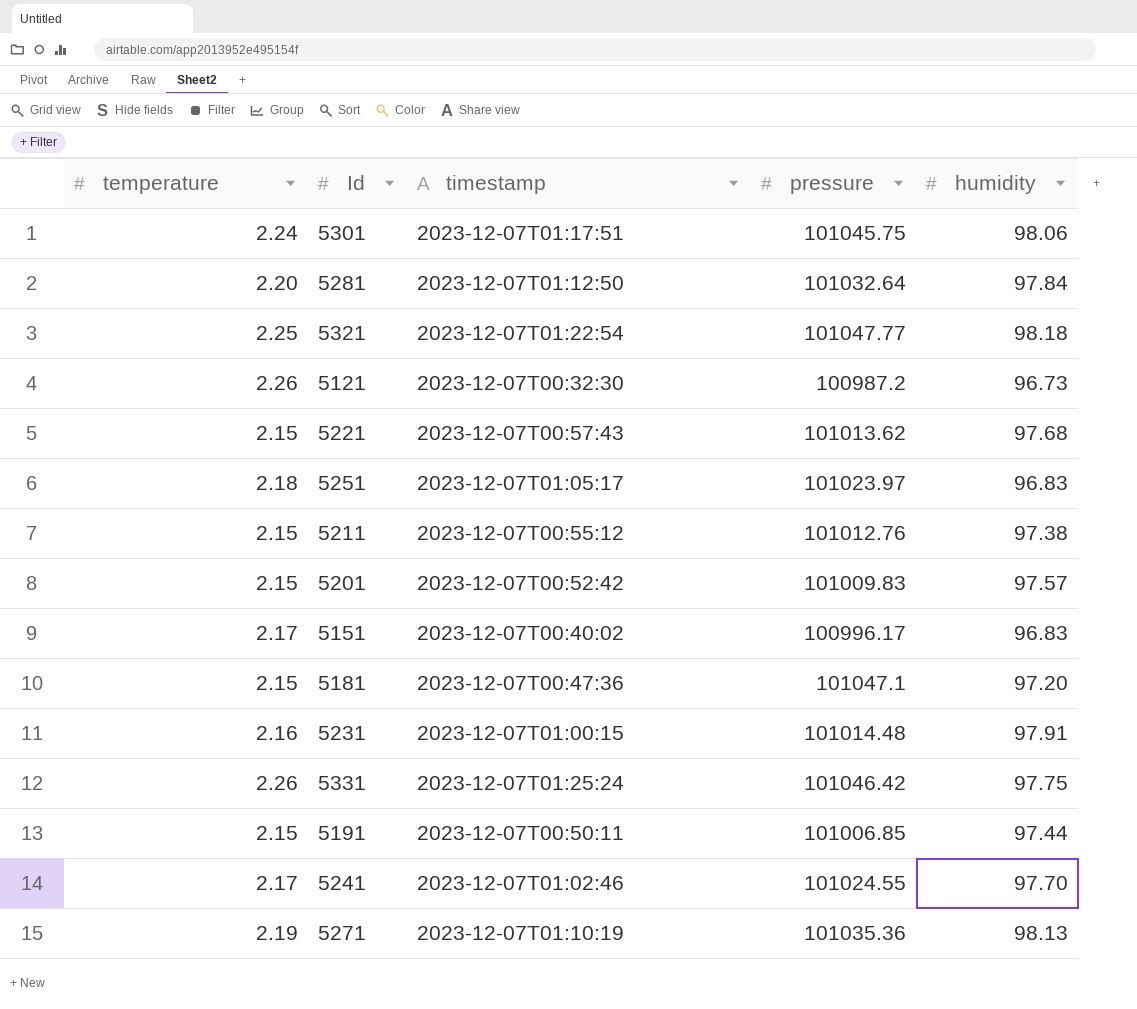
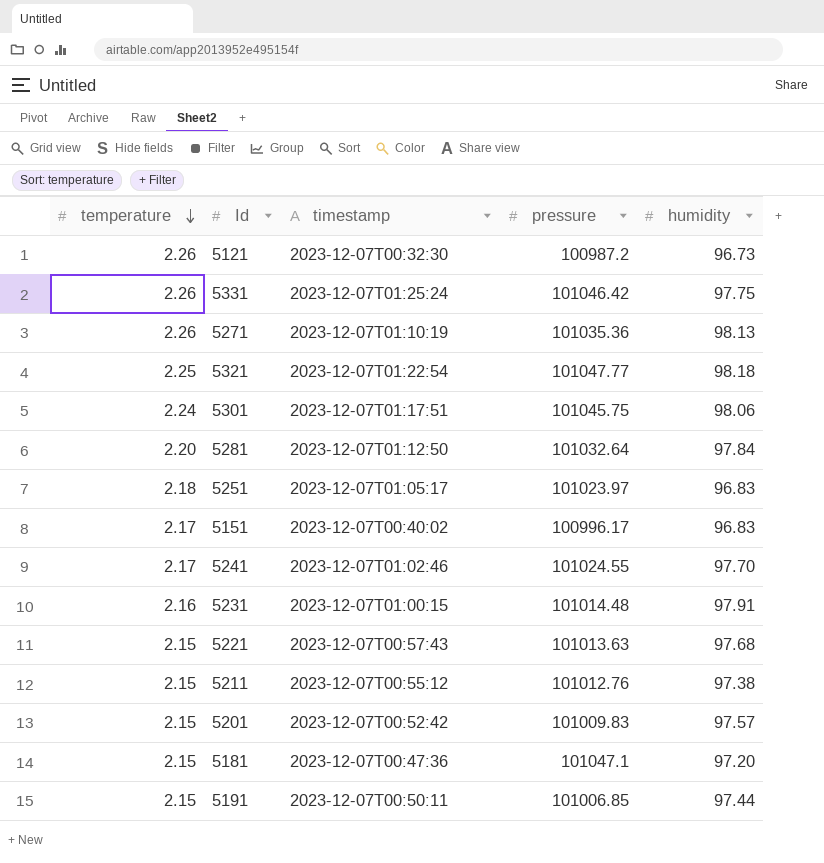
row order: none -> temperature descending
5271 | temperature: 2.19 -> 2.26
5221 | pressure: 101013.62 -> 101013.63

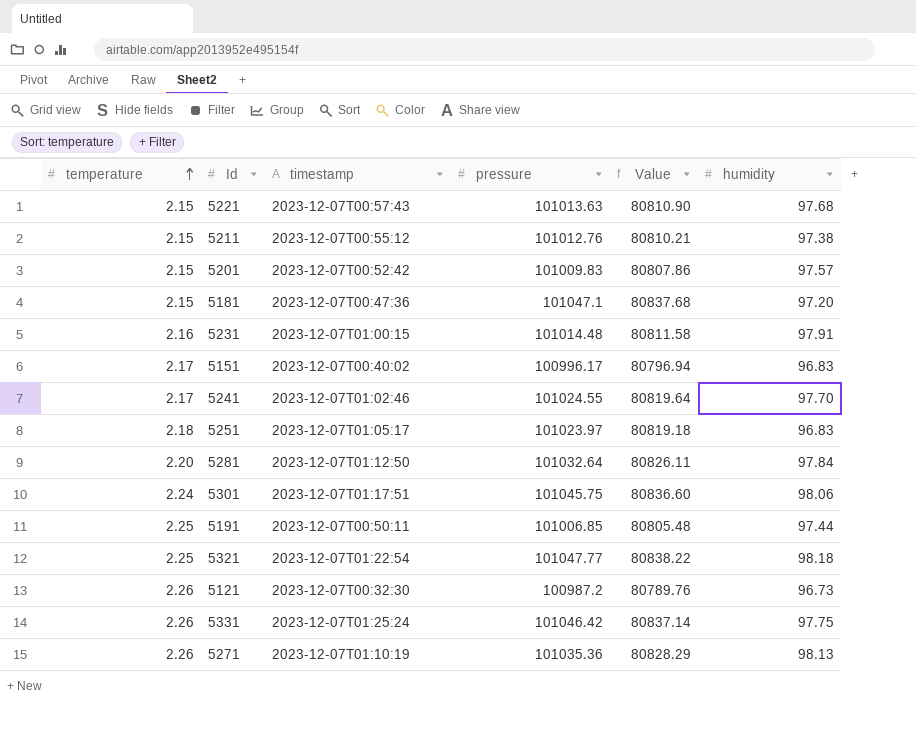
row order: temperature descending -> temperature ascending
column Value | formula: none -> [pressure] * 0.8
5191 | temperature: 2.15 -> 2.25

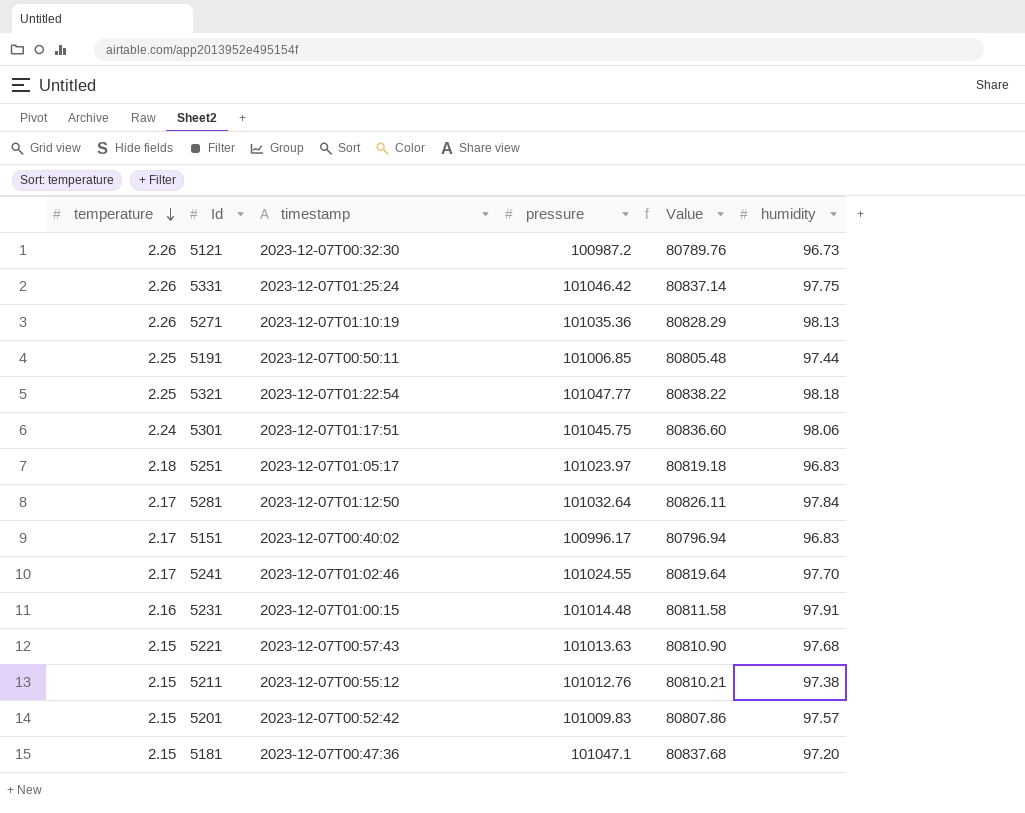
row order: temperature ascending -> temperature descending
5281 | temperature: 2.20 -> 2.17

